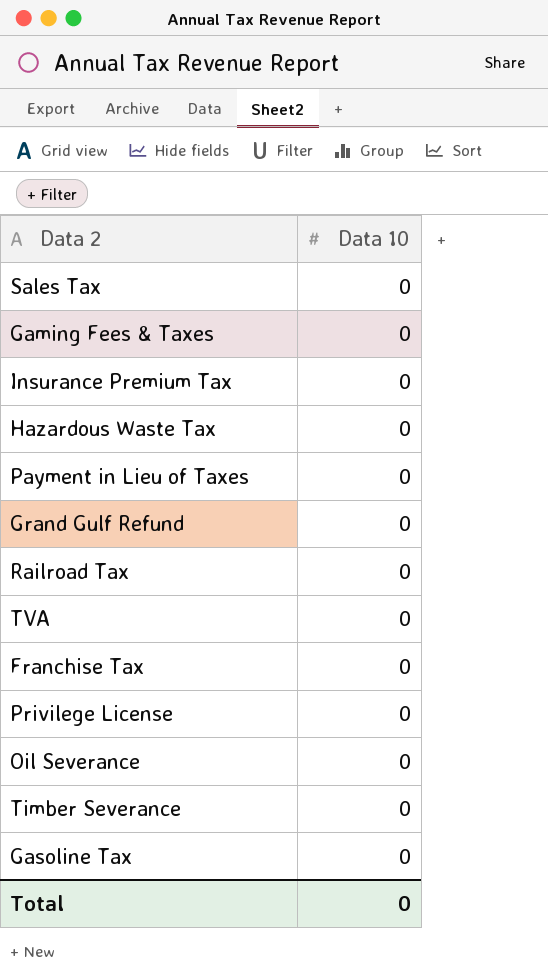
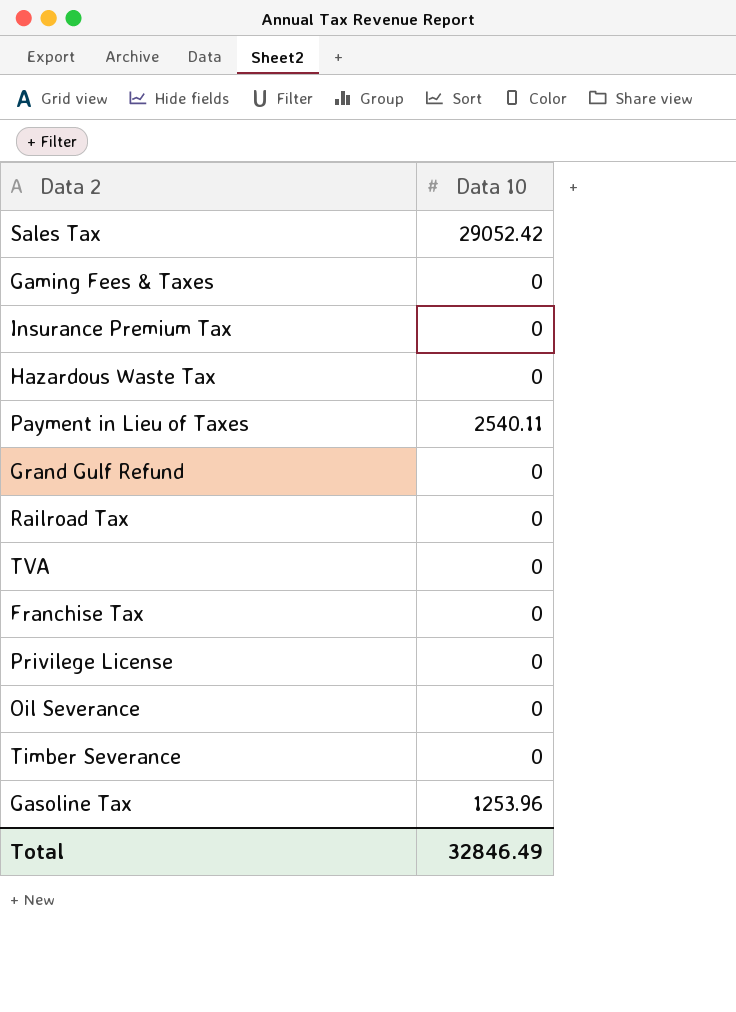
Sales Tax | Data 10: 0 -> 29052.42
Payment in Lieu of Taxes | Data 10: 0 -> 2540.11
Gasoline Tax | Data 10: 0 -> 1253.96
Total | Data 10: 0 -> 32846.49

